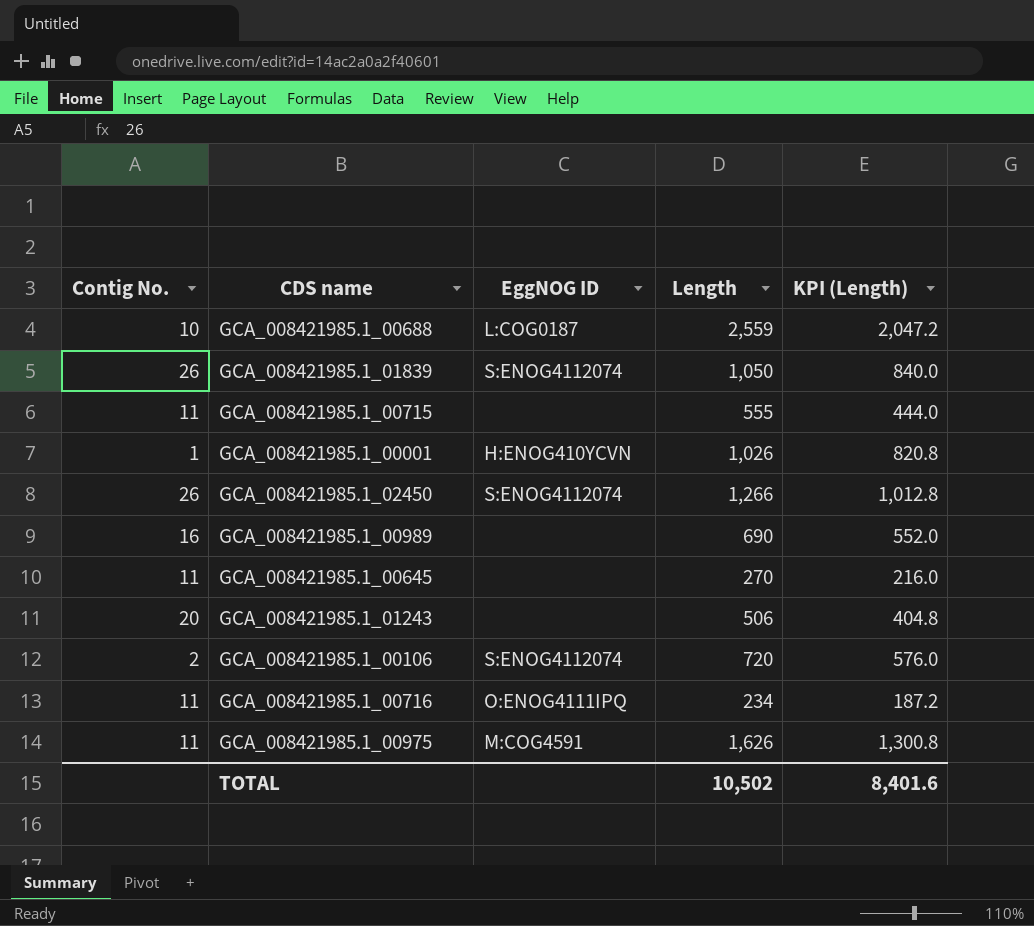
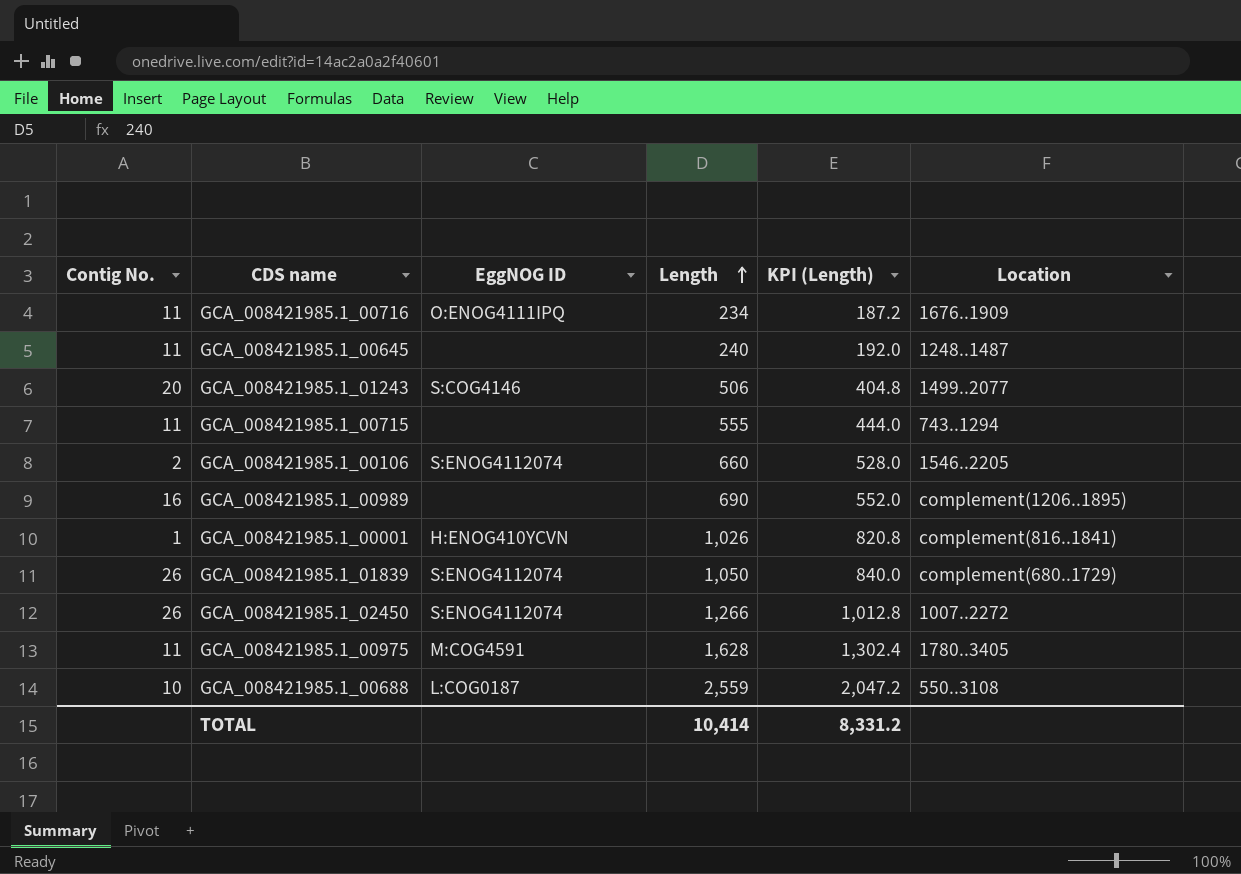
row order: none -> Length ascending
column Location | position: none -> 6
GCA_008421985.1_00645 | Length: 270 -> 240
GCA_008421985.1_00645 | KPI (Length): 216.0 -> 192.0
GCA_008421985.1_01243 | EggNOG ID: none -> S:COG4146
GCA_008421985.1_00106 | Length: 720 -> 660
GCA_008421985.1_00106 | KPI (Length): 576.0 -> 528.0
GCA_008421985.1_00975 | Length: 1,626 -> 1,628
GCA_008421985.1_00975 | KPI (Length): 1,300.8 -> 1,302.4
TOTAL | Length: 10,502 -> 10,414
TOTAL | KPI (Length): 8,401.6 -> 8,331.2

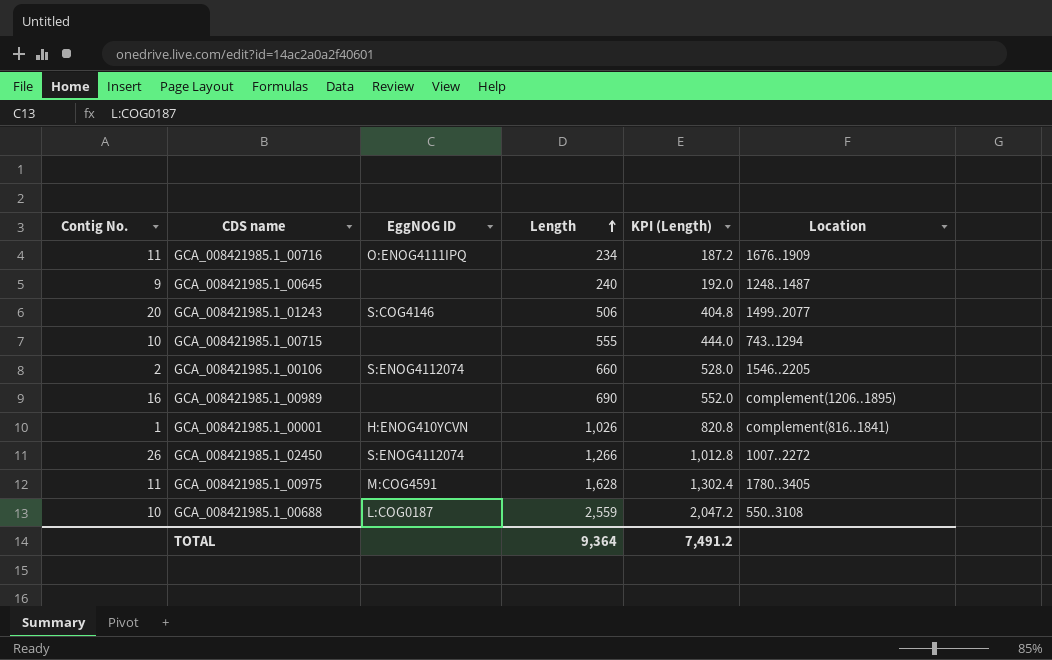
row GCA_008421985.1_01839: 26 | S:ENOG4112074 | 1,050 | 840.0 | complement(680..1729) -> none
GCA_008421985.1_00645 | Contig No.: 11 -> 9
GCA_008421985.1_00715 | Contig No.: 11 -> 10
TOTAL | Length: 10,414 -> 9,364
TOTAL | KPI (Length): 8,331.2 -> 7,491.2

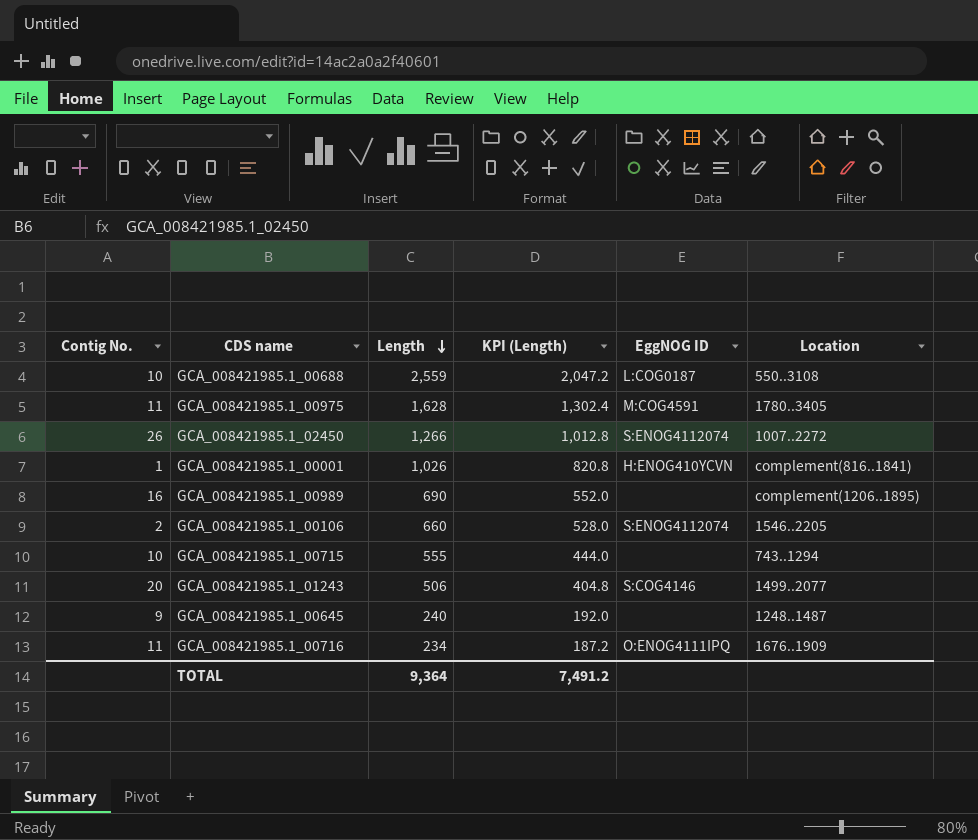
row order: Length ascending -> Length descending
column EggNOG ID | position: 3 -> 5

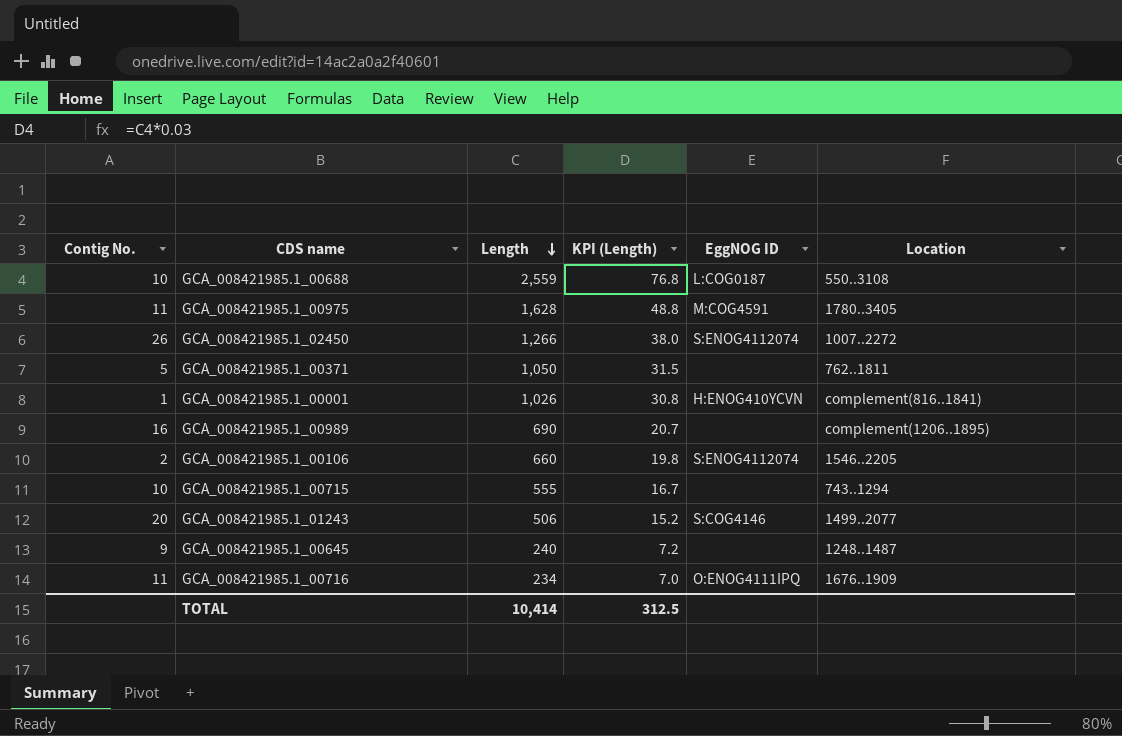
column KPI (Length) | formula: [Length] * 0.8 -> [Length] * 0.03
row GCA_008421985.1_00371: none -> 5 | 1,050 | 31.5 | none | 762..1811
TOTAL | Length: 9,364 -> 10,414
TOTAL | KPI (Length): 7,491.2 -> 312.5

